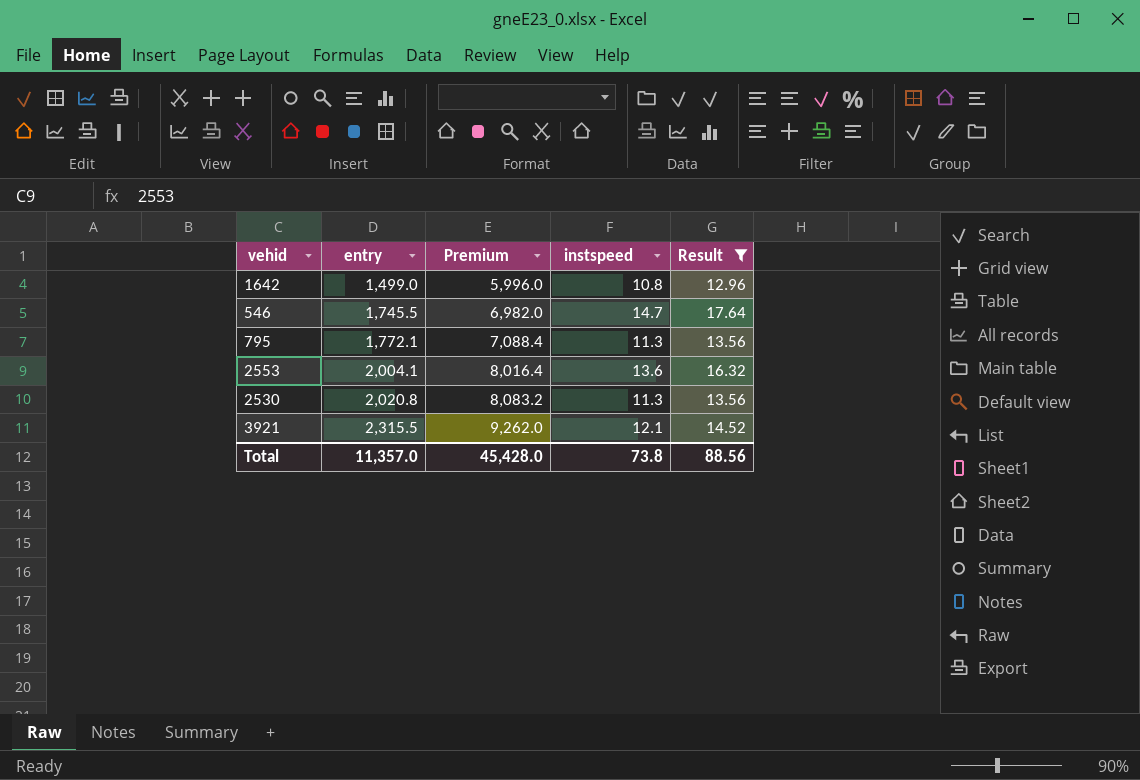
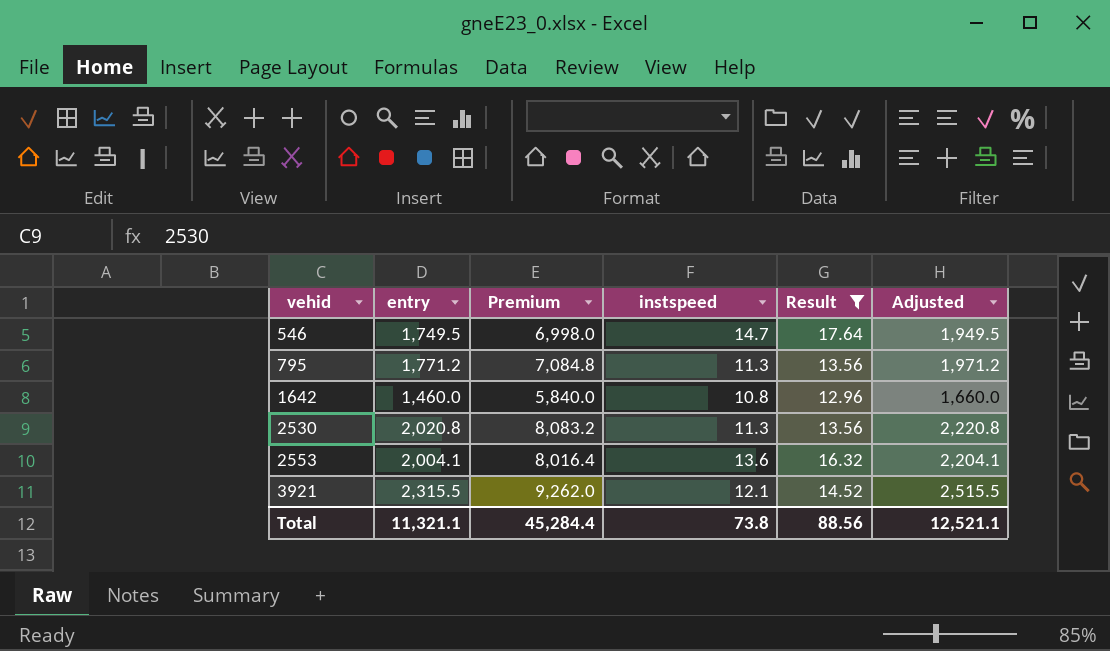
row order: entry ascending -> vehid ascending
column Adjusted | formula: none -> [entry] + 200
546 | entry: 1,745.5 -> 1,749.5
546 | Premium: 6,982.0 -> 6,998.0
795 | entry: 1,772.1 -> 1,771.2
795 | Premium: 7,088.4 -> 7,084.8
1642 | entry: 1,499.0 -> 1,460.0
1642 | Premium: 5,996.0 -> 5,840.0
Total | entry: 11,357.0 -> 11,321.1
Total | Premium: 45,428.0 -> 45,284.4

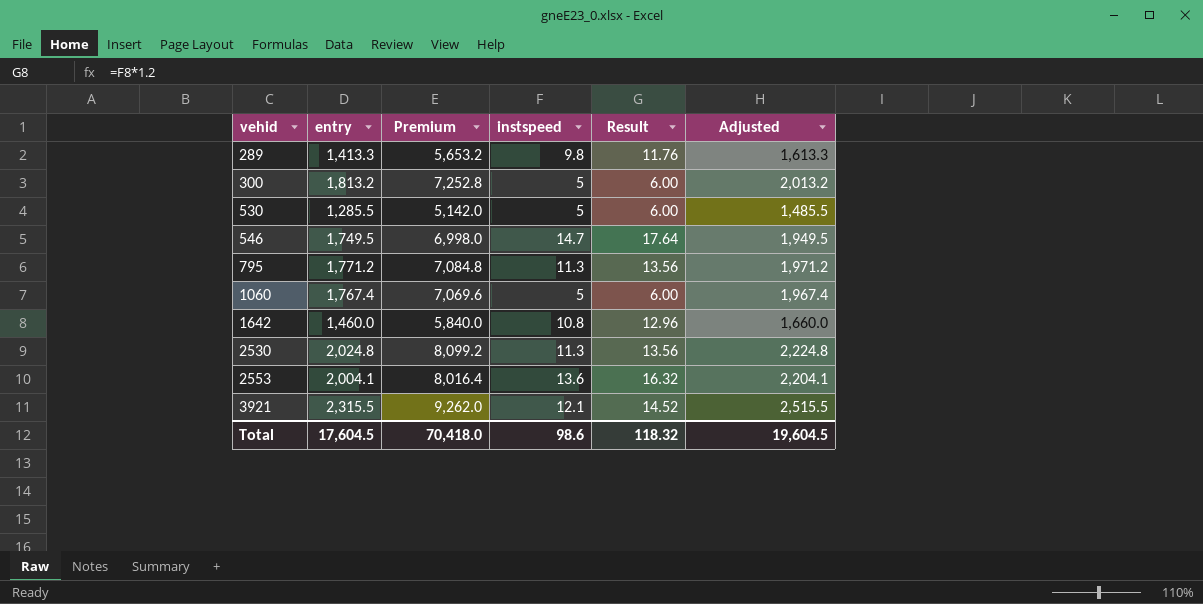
filter: Result >= 12.96 -> none
2530 | entry: 2,020.8 -> 2,024.8
2530 | Premium: 8,083.2 -> 8,099.2
2530 | Adjusted: 2,220.8 -> 2,224.8
Total | entry: 11,321.1 -> 17,604.5
Total | Premium: 45,284.4 -> 70,418.0
Total | instspeed: 73.8 -> 98.6
Total | Result: 88.56 -> 118.32
Total | Adjusted: 12,521.1 -> 19,604.5

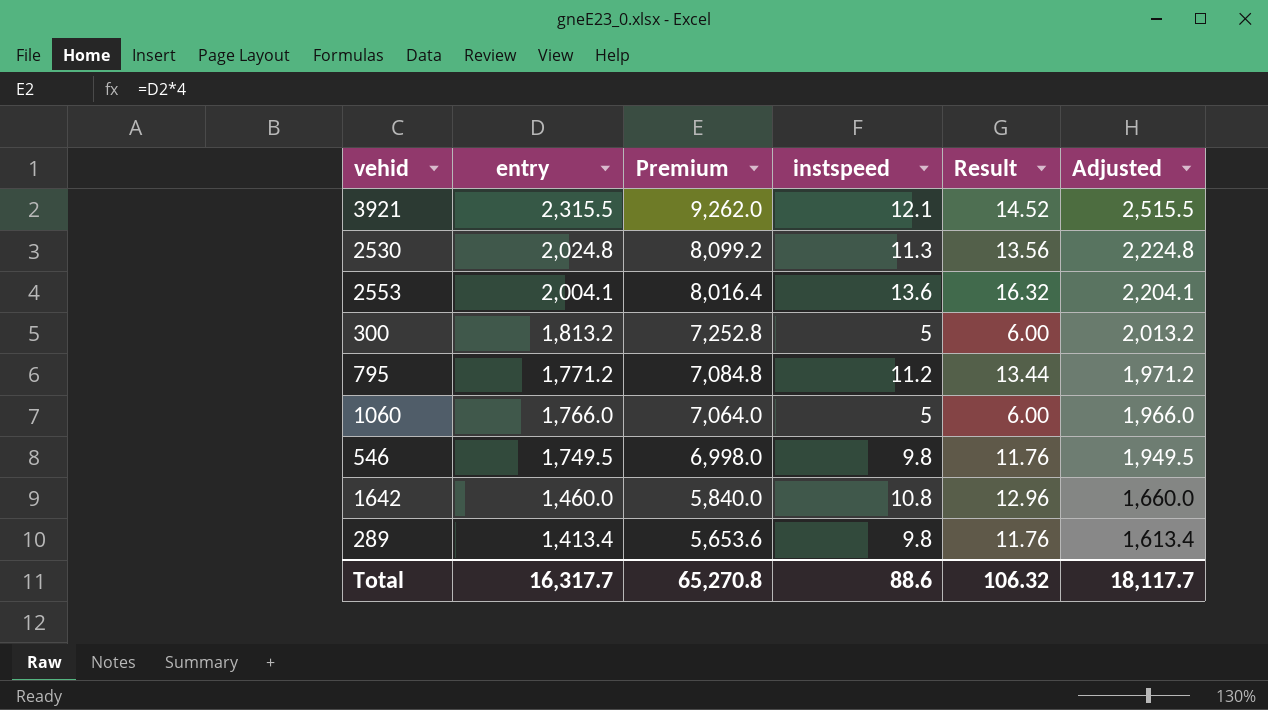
row order: vehid ascending -> entry descending
row 530: 1,285.5 | 5,142.0 | 5 | 6.00 | 1,485.5 -> none
795 | instspeed: 11.3 -> 11.2
795 | Result: 13.56 -> 13.44
1060 | entry: 1,767.4 -> 1,766.0
1060 | Premium: 7,069.6 -> 7,064.0
1060 | Adjusted: 1,967.4 -> 1,966.0
546 | instspeed: 14.7 -> 9.8
546 | Result: 17.64 -> 11.76
289 | entry: 1,413.3 -> 1,413.4
289 | Premium: 5,653.2 -> 5,653.6
289 | Adjusted: 1,613.3 -> 1,613.4
Total | entry: 17,604.5 -> 16,317.7
Total | Premium: 70,418.0 -> 65,270.8
Total | instspeed: 98.6 -> 88.6
Total | Result: 118.32 -> 106.32
Total | Adjusted: 19,604.5 -> 18,117.7

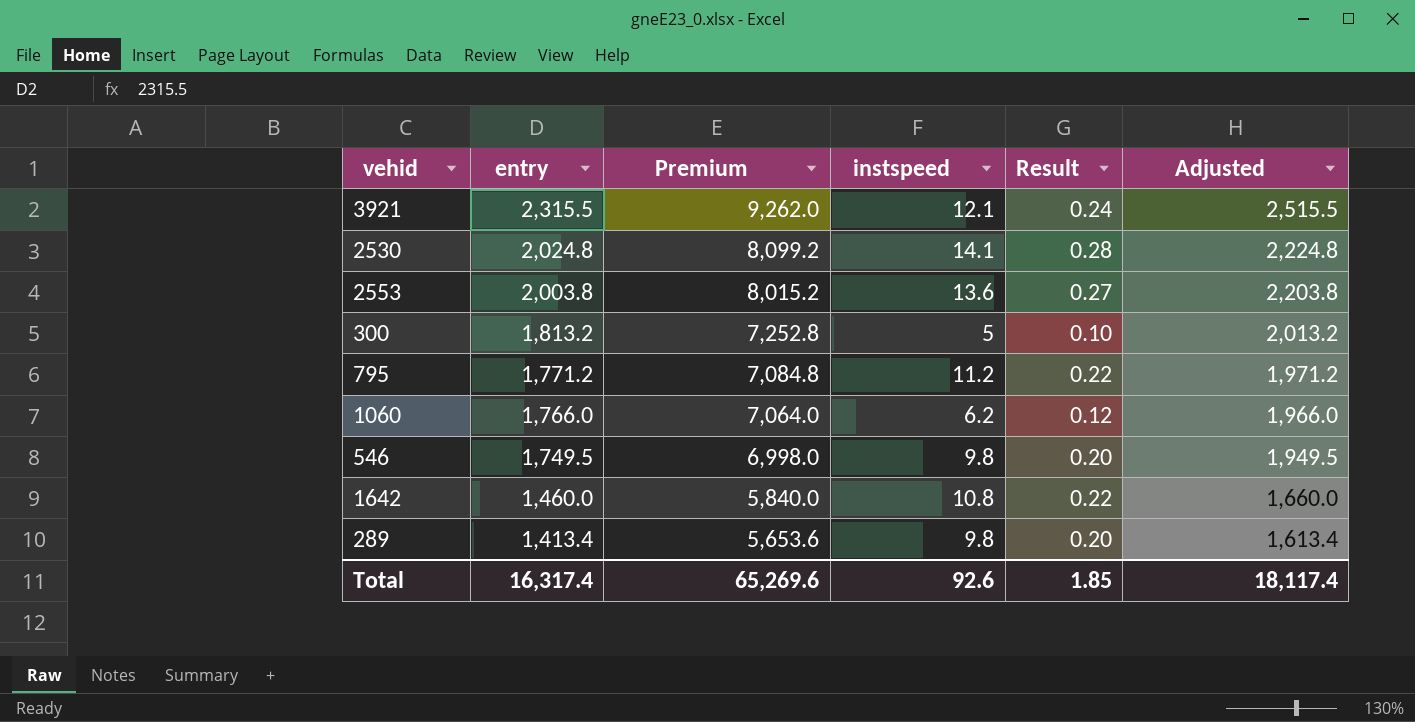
column Result | formula: [instspeed] * 1.2 -> [instspeed] * 0.02
2530 | instspeed: 11.3 -> 14.1
2553 | entry: 2,004.1 -> 2,003.8
2553 | Premium: 8,016.4 -> 8,015.2
2553 | Adjusted: 2,204.1 -> 2,203.8
1060 | instspeed: 5 -> 6.2
Total | entry: 16,317.7 -> 16,317.4
Total | Premium: 65,270.8 -> 65,269.6
Total | instspeed: 88.6 -> 92.6
Total | Result: 106.32 -> 1.85
Total | Adjusted: 18,117.7 -> 18,117.4

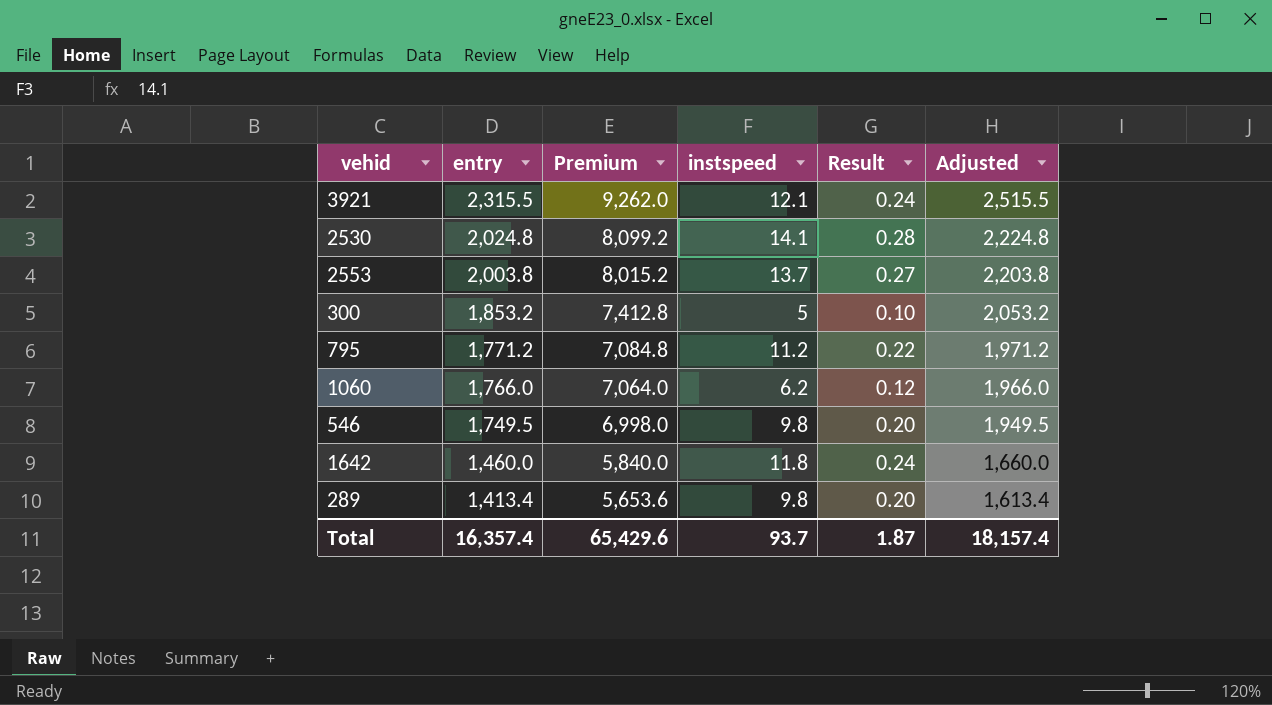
2553 | instspeed: 13.6 -> 13.7
300 | entry: 1,813.2 -> 1,853.2
300 | Premium: 7,252.8 -> 7,412.8
300 | Adjusted: 2,013.2 -> 2,053.2
1642 | instspeed: 10.8 -> 11.8
1642 | Result: 0.22 -> 0.24
Total | entry: 16,317.4 -> 16,357.4
Total | Premium: 65,269.6 -> 65,429.6
Total | instspeed: 92.6 -> 93.7
Total | Result: 1.85 -> 1.87
Total | Adjusted: 18,117.4 -> 18,157.4

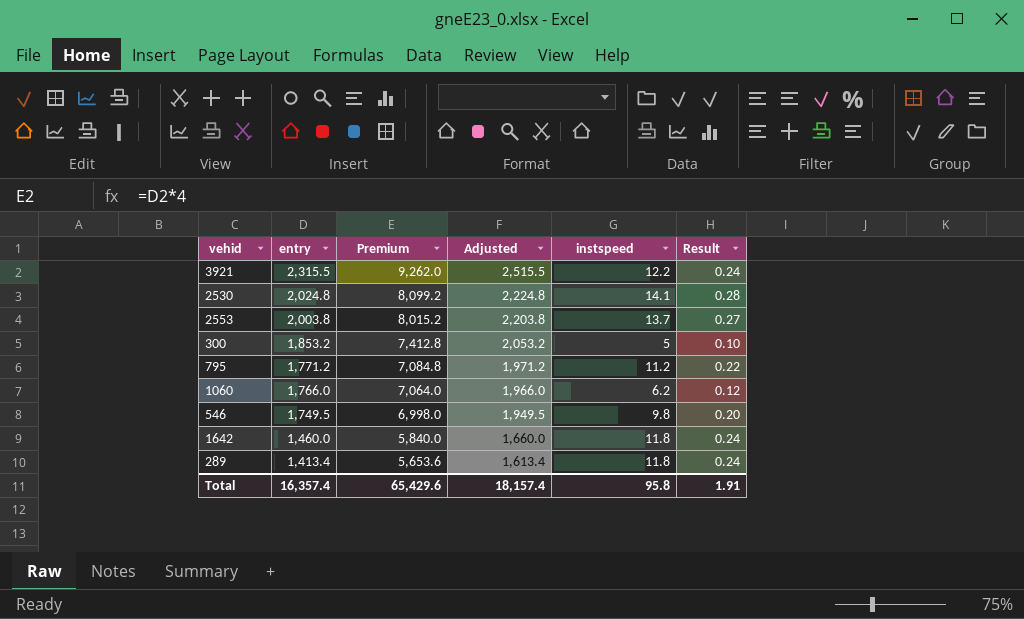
column Adjusted | position: 6 -> 4
3921 | instspeed: 12.1 -> 12.2
289 | instspeed: 9.8 -> 11.8
289 | Result: 0.20 -> 0.24
Total | instspeed: 93.7 -> 95.8
Total | Result: 1.87 -> 1.91

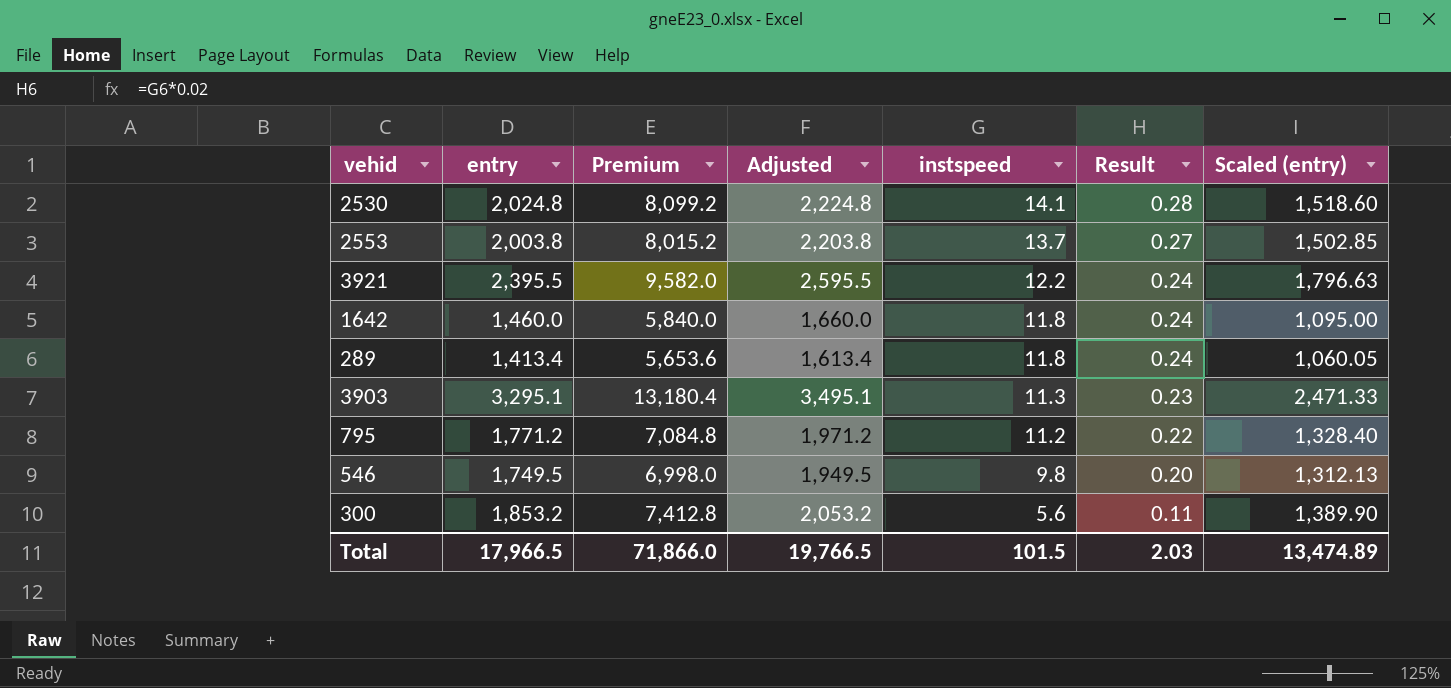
row order: entry descending -> instspeed descending
column Scaled (entry) | formula: none -> [entry] * 0.75
row 1060: 1,766.0 | 7,064.0 | 1,966.0 | 6.2 | 0.12 -> none
3921 | entry: 2,315.5 -> 2,395.5
3921 | Premium: 9,262.0 -> 9,582.0
3921 | Adjusted: 2,515.5 -> 2,595.5
row 3903: none -> 3,295.1 | 13,180.4 | 3,495.1 | 11.3 | 0.23 | 2,471.33
300 | instspeed: 5 -> 5.6
300 | Result: 0.10 -> 0.11
Total | entry: 16,357.4 -> 17,966.5
Total | Premium: 65,429.6 -> 71,866.0
Total | Adjusted: 18,157.4 -> 19,766.5
Total | instspeed: 95.8 -> 101.5
Total | Result: 1.91 -> 2.03

